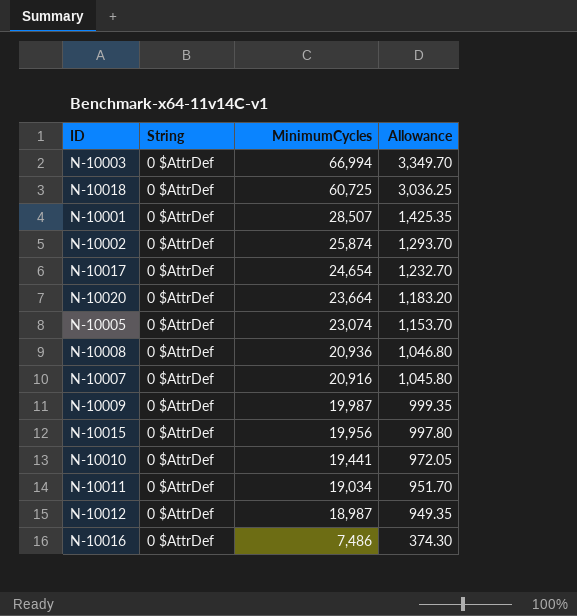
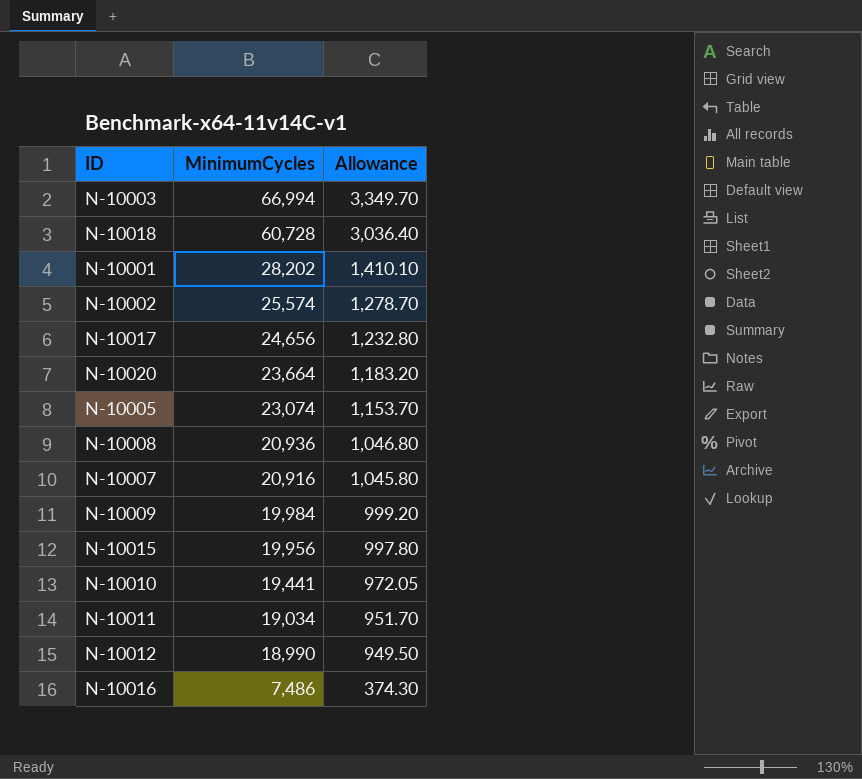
column String | position: 2 -> none
N-10018 | MinimumCycles: 60,725 -> 60,728
N-10018 | Allowance: 3,036.25 -> 3,036.40
N-10001 | MinimumCycles: 28,507 -> 28,202
N-10001 | Allowance: 1,425.35 -> 1,410.10
N-10002 | MinimumCycles: 25,874 -> 25,574
N-10002 | Allowance: 1,293.70 -> 1,278.70
N-10017 | MinimumCycles: 24,654 -> 24,656
N-10017 | Allowance: 1,232.70 -> 1,232.80
N-10009 | MinimumCycles: 19,987 -> 19,984
N-10009 | Allowance: 999.35 -> 999.20
N-10012 | MinimumCycles: 18,987 -> 18,990
N-10012 | Allowance: 949.35 -> 949.50

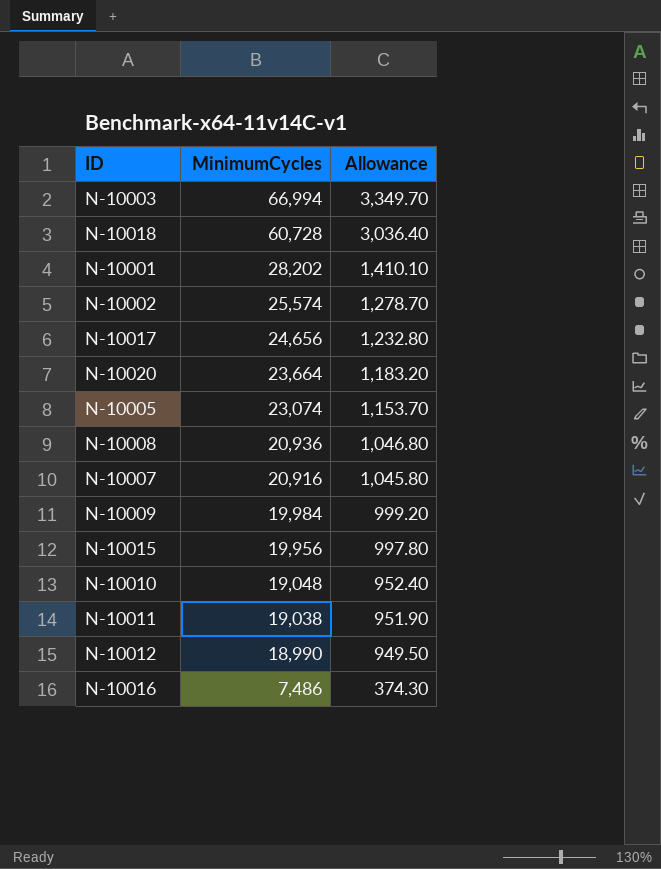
N-10010 | MinimumCycles: 19,441 -> 19,048
N-10010 | Allowance: 972.05 -> 952.40
N-10011 | MinimumCycles: 19,034 -> 19,038
N-10011 | Allowance: 951.70 -> 951.90

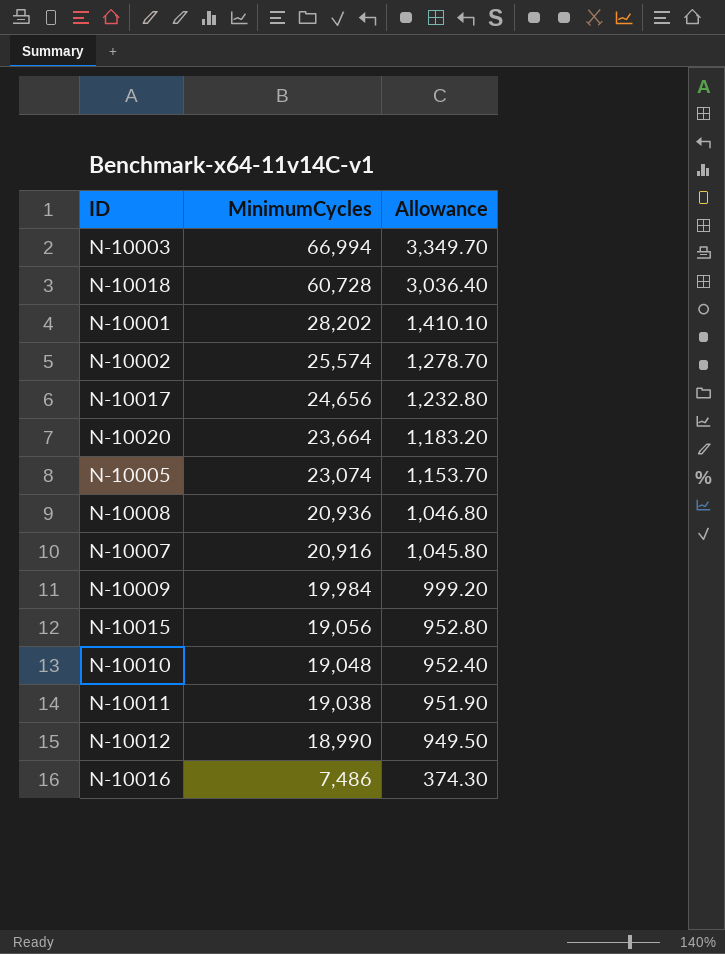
N-10015 | MinimumCycles: 19,956 -> 19,056
N-10015 | Allowance: 997.80 -> 952.80

